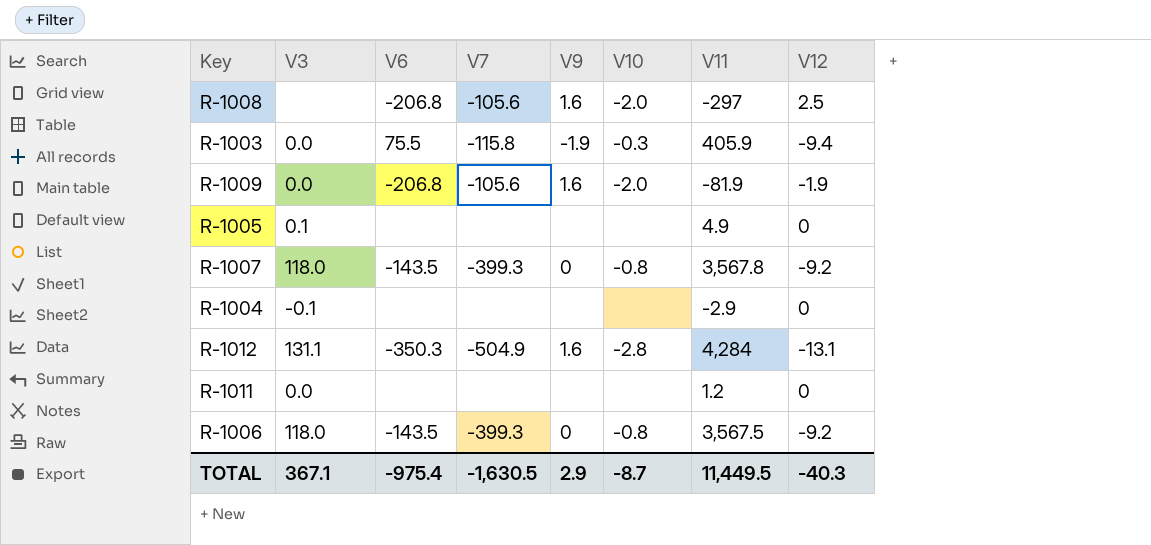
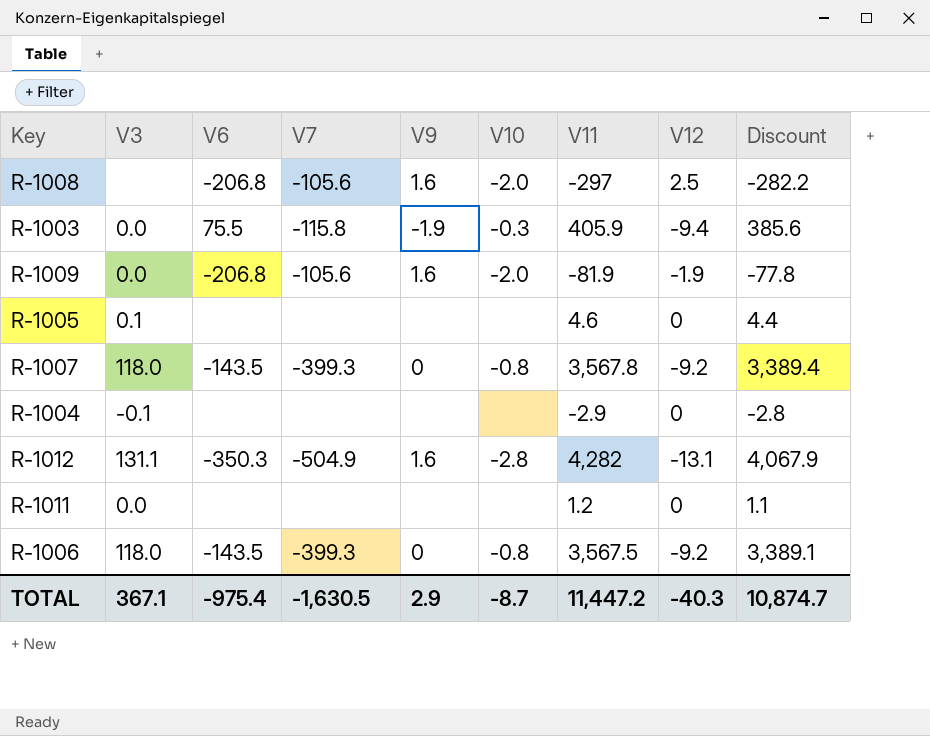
column Discount | formula: none -> [V11] * 0.95
R-1005 | V11: 4.9 -> 4.6
R-1012 | V11: 4,284 -> 4,282
TOTAL | V11: 11,449.5 -> 11,447.2

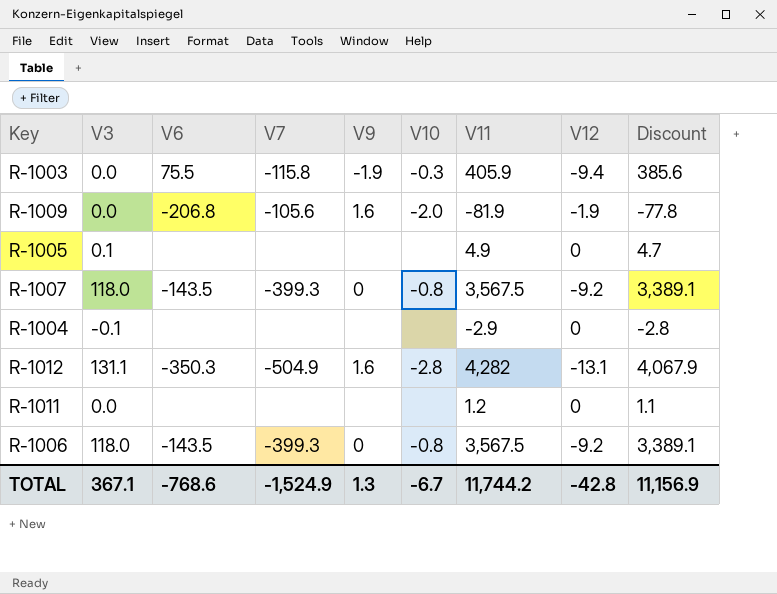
row R-1008: none | -206.8 | -105.6 | 1.6 | -2.0 | -297 | 2.5 | -282.2 -> none
R-1005 | V11: 4.6 -> 4.9
R-1005 | Discount: 4.4 -> 4.7
R-1007 | V11: 3,567.8 -> 3,567.5
R-1007 | Discount: 3,389.4 -> 3,389.1
TOTAL | V6: -975.4 -> -768.6
TOTAL | V7: -1,630.5 -> -1,524.9
TOTAL | V9: 2.9 -> 1.3
TOTAL | V10: -8.7 -> -6.7
TOTAL | V11: 11,447.2 -> 11,744.2
TOTAL | V12: -40.3 -> -42.8
TOTAL | Discount: 10,874.7 -> 11,156.9

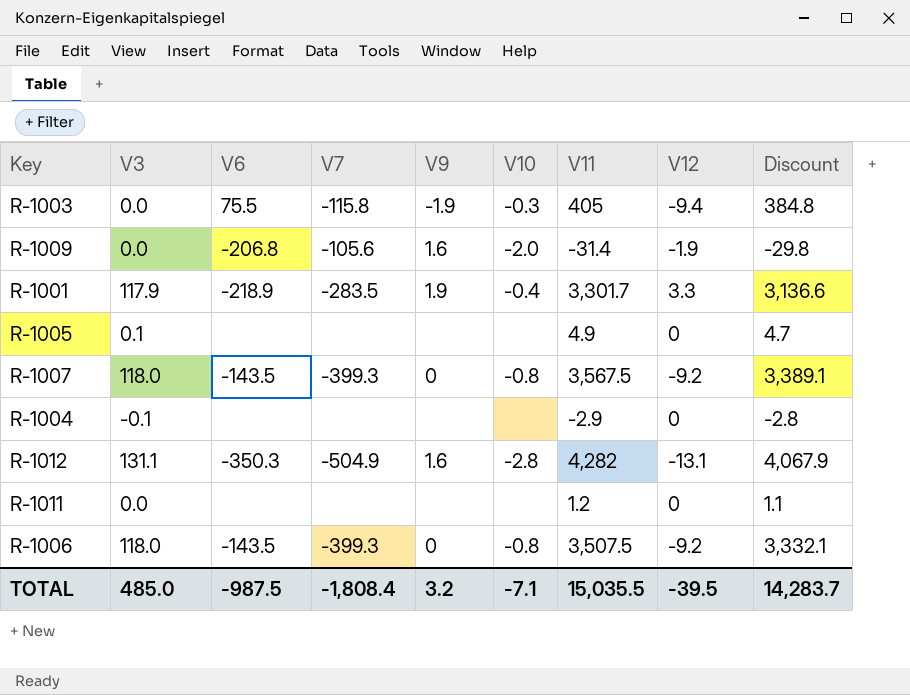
R-1003 | V11: 405.9 -> 405
R-1003 | Discount: 385.6 -> 384.8
R-1009 | V11: -81.9 -> -31.4
R-1009 | Discount: -77.8 -> -29.8
row R-1001: none -> 117.9 | -218.9 | -283.5 | 1.9 | -0.4 | 3,301.7 | 3.3 | 3,136.6
R-1006 | V11: 3,567.5 -> 3,507.5
R-1006 | Discount: 3,389.1 -> 3,332.1
TOTAL | V3: 367.1 -> 485.0
TOTAL | V6: -768.6 -> -987.5
TOTAL | V7: -1,524.9 -> -1,808.4
TOTAL | V9: 1.3 -> 3.2
TOTAL | V10: -6.7 -> -7.1
TOTAL | V11: 11,744.2 -> 15,035.5
TOTAL | V12: -42.8 -> -39.5
TOTAL | Discount: 11,156.9 -> 14,283.7

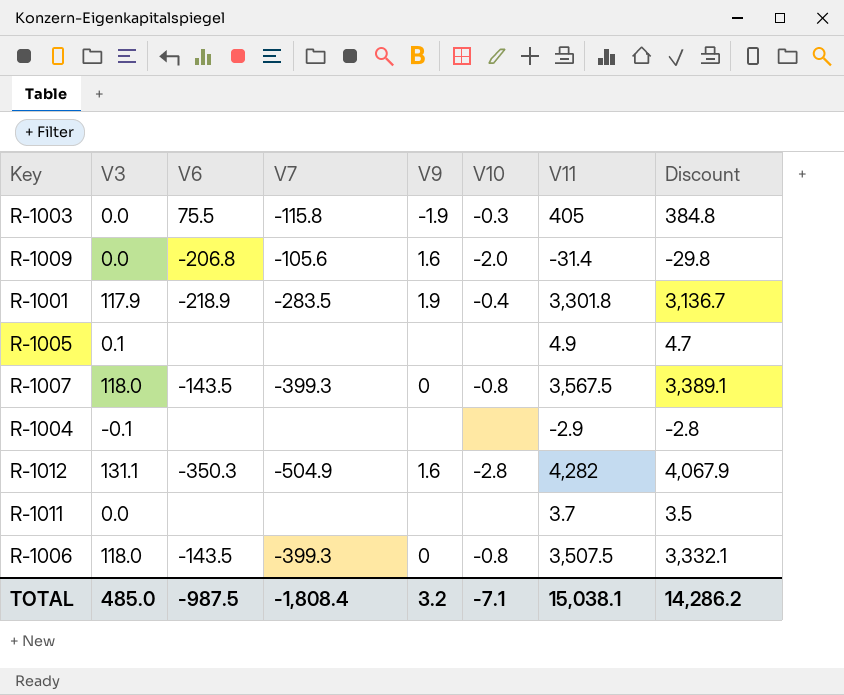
column V12 | position: 8 -> none
R-1001 | V11: 3,301.7 -> 3,301.8
R-1001 | Discount: 3,136.6 -> 3,136.7
R-1011 | V11: 1.2 -> 3.7
R-1011 | Discount: 1.1 -> 3.5
TOTAL | V11: 15,035.5 -> 15,038.1
TOTAL | Discount: 14,283.7 -> 14,286.2

